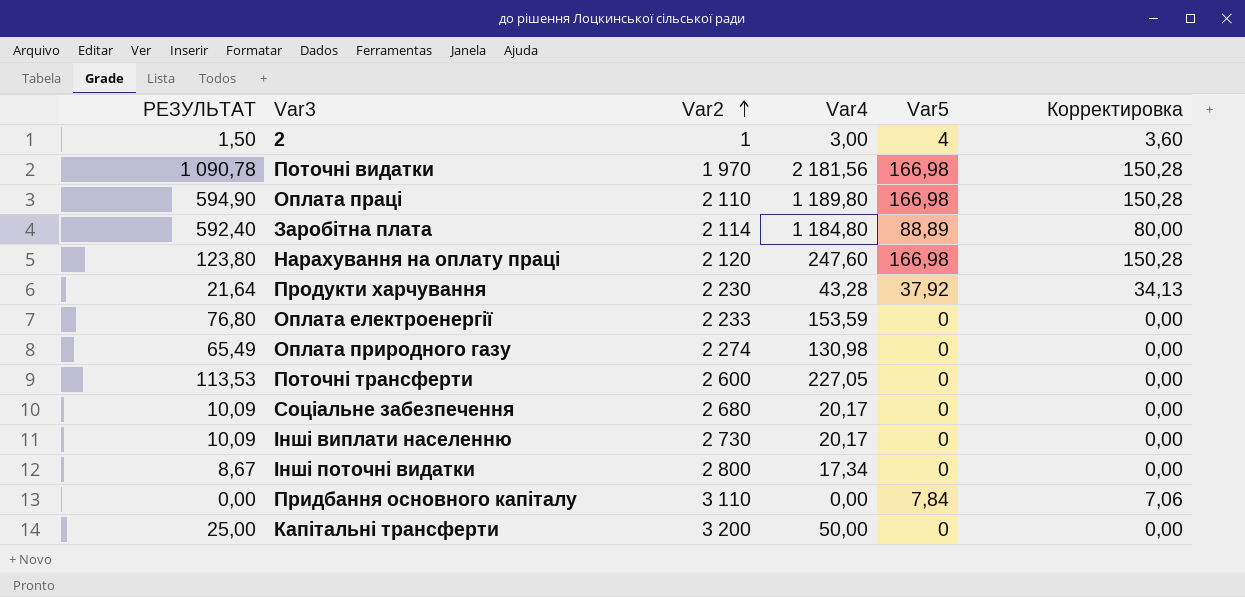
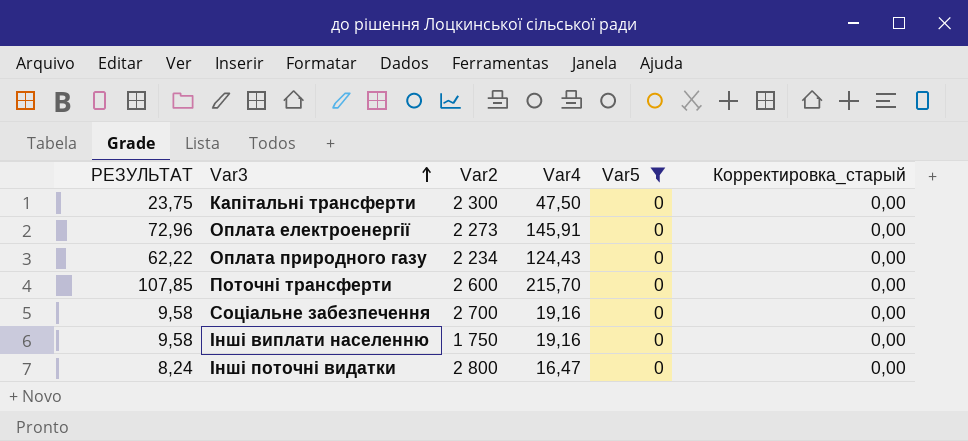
filter: none -> Var5 = 0
row order: Var2 ascending -> Var3 ascending
column name: Корректировка -> Корректировка_старый
Капітальні трансферти | РЕЗУЛЬТАТ: 25,00 -> 23,75
Капітальні трансферти | Var2: 3 200 -> 2 300
Капітальні трансферти | Var4: 50,00 -> 47,50
Оплата електроенергії | РЕЗУЛЬТАТ: 76,80 -> 72,96
Оплата електроенергії | Var2: 2 233 -> 2 273
Оплата електроенергії | Var4: 153,59 -> 145,91
Оплата природного газу | РЕЗУЛЬТАТ: 65,49 -> 62,22
Оплата природного газу | Var2: 2 274 -> 2 234
Оплата природного газу | Var4: 130,98 -> 124,43
Поточні трансферти | РЕЗУЛЬТАТ: 113,53 -> 107,85
Поточні трансферти | Var4: 227,05 -> 215,70
Соціальне забезпечення | РЕЗУЛЬТАТ: 10,09 -> 9,58
Соціальне забезпечення | Var2: 2 680 -> 2 700
Соціальне забезпечення | Var4: 20,17 -> 19,16
Інші виплати населенню | РЕЗУЛЬТАТ: 10,09 -> 9,58
Інші виплати населенню | Var2: 2 730 -> 1 750
Інші виплати населенню | Var4: 20,17 -> 19,16
Інші поточні видатки | РЕЗУЛЬТАТ: 8,67 -> 8,24
Інші поточні видатки | Var4: 17,34 -> 16,47

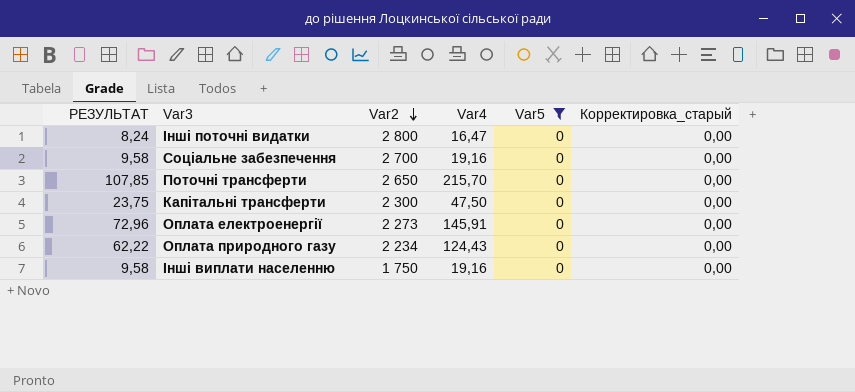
row order: Var3 ascending -> Var2 descending
Поточні трансферти | Var2: 2 600 -> 2 650

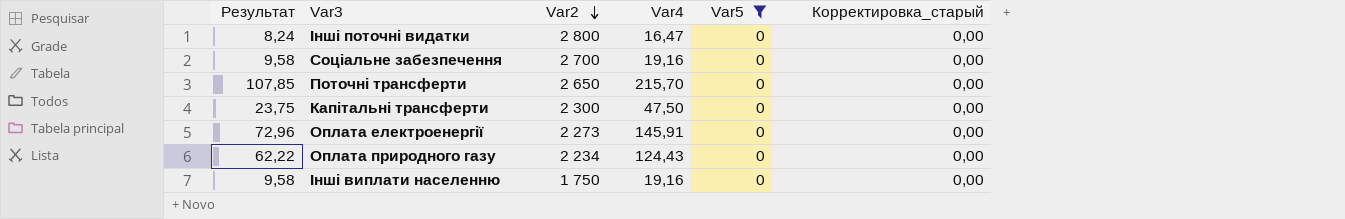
column name: РЕЗУЛЬТАТ -> Результат

